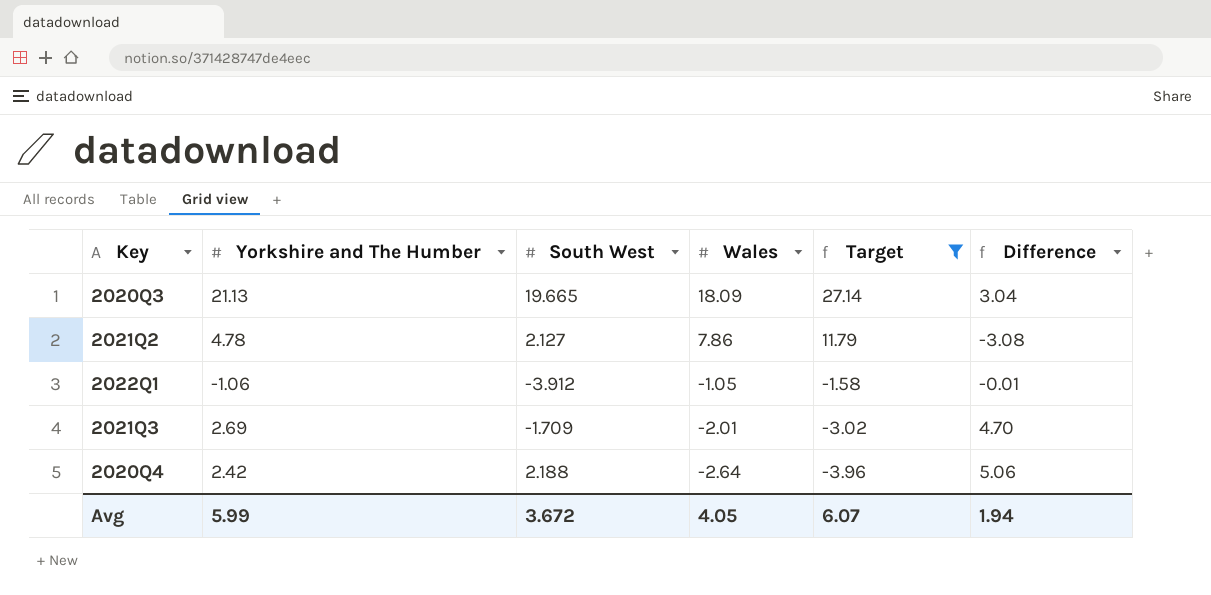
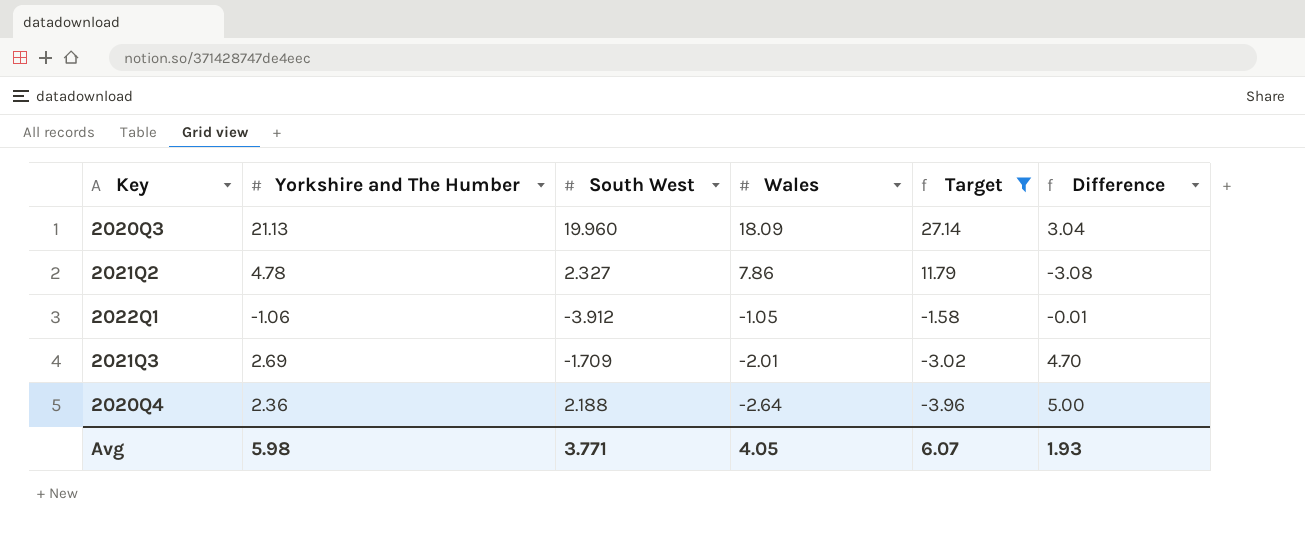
2020Q3 | South West: 19.665 -> 19.960
2021Q2 | South West: 2.127 -> 2.327
2020Q4 | Yorkshire and The Humber: 2.42 -> 2.36
2020Q4 | Difference: 5.06 -> 5.00
Avg | Yorkshire and The Humber: 5.99 -> 5.98
Avg | South West: 3.672 -> 3.771
Avg | Difference: 1.94 -> 1.93

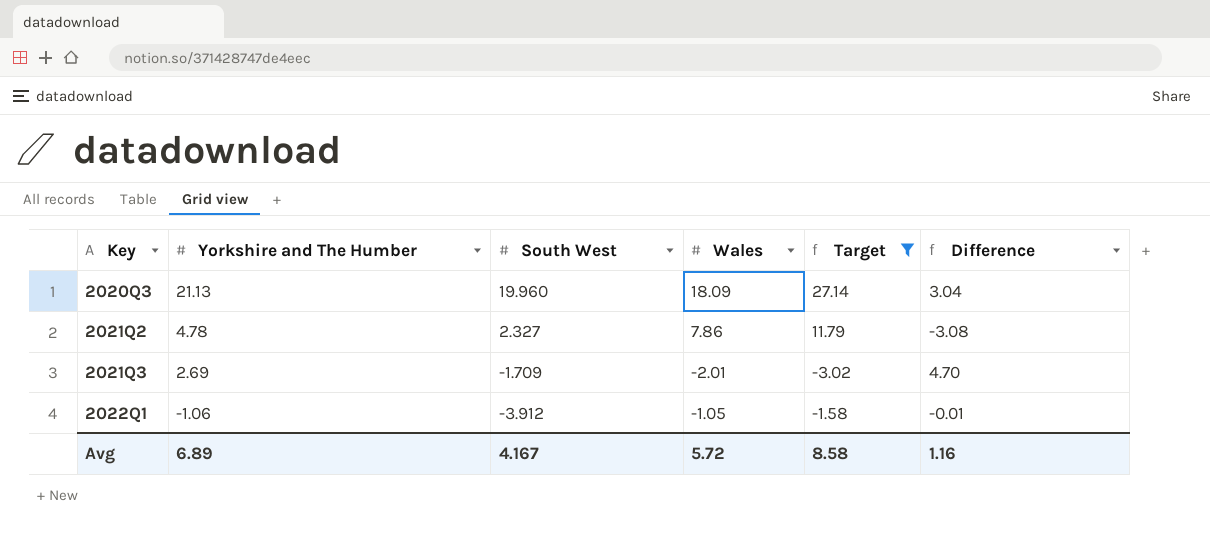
row order: Wales descending -> Key ascending
row 2020Q4: 2.36 | 2.188 | -2.64 | -3.96 | 5.00 -> none
Avg | Yorkshire and The Humber: 5.98 -> 6.89
Avg | South West: 3.771 -> 4.167
Avg | Wales: 4.05 -> 5.72
Avg | Target: 6.07 -> 8.58
Avg | Difference: 1.93 -> 1.16

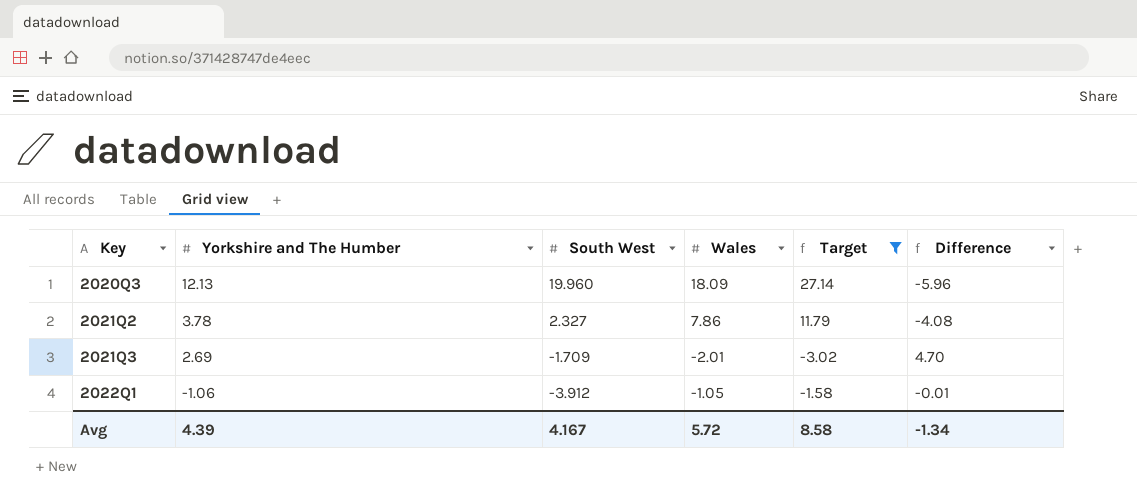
2020Q3 | Yorkshire and The Humber: 21.13 -> 12.13
2020Q3 | Difference: 3.04 -> -5.96
2021Q2 | Yorkshire and The Humber: 4.78 -> 3.78
2021Q2 | Difference: -3.08 -> -4.08
Avg | Yorkshire and The Humber: 6.89 -> 4.39
Avg | Difference: 1.16 -> -1.34

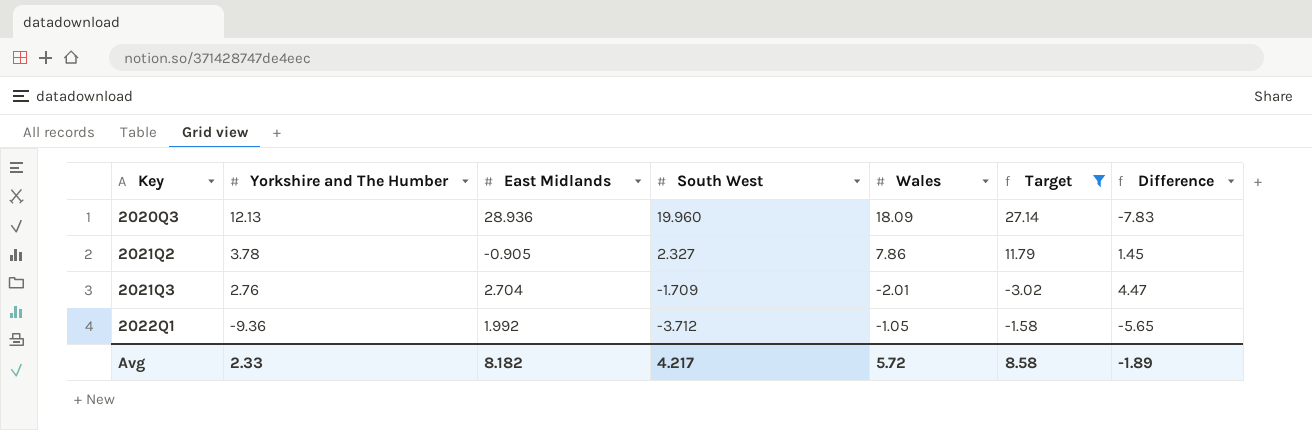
column East Midlands | position: none -> 3
column Difference | formula: [Yorkshire and The Humber] - [Wales] -> [Yorkshire and The Humber] - [South West]
2021Q3 | Yorkshire and The Humber: 2.69 -> 2.76
2022Q1 | Yorkshire and The Humber: -1.06 -> -9.36
2022Q1 | South West: -3.912 -> -3.712
Avg | Yorkshire and The Humber: 4.39 -> 2.33
Avg | South West: 4.167 -> 4.217
Avg | Difference: -1.34 -> -1.89

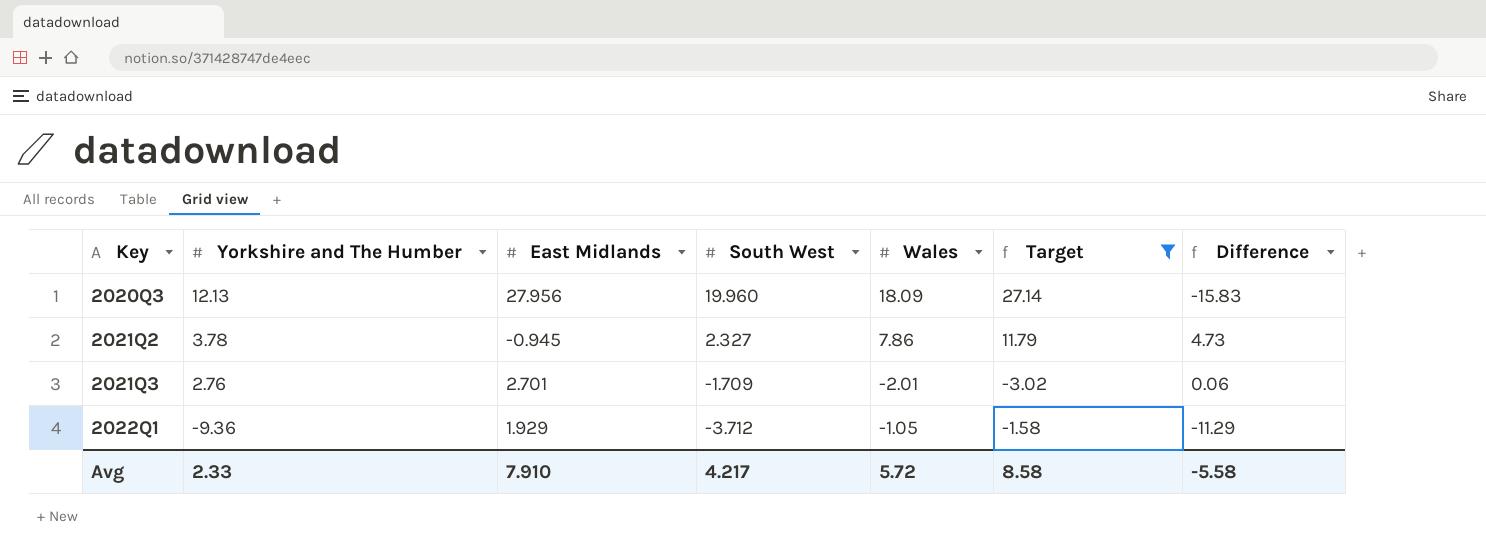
column Difference | formula: [Yorkshire and The Humber] - [South West] -> [Yorkshire and The Humber] - [East Midlands]
2020Q3 | East Midlands: 28.936 -> 27.956
2021Q2 | East Midlands: -0.905 -> -0.945
2021Q3 | East Midlands: 2.704 -> 2.701
2022Q1 | East Midlands: 1.992 -> 1.929
Avg | East Midlands: 8.182 -> 7.910
Avg | Difference: -1.89 -> -5.58

